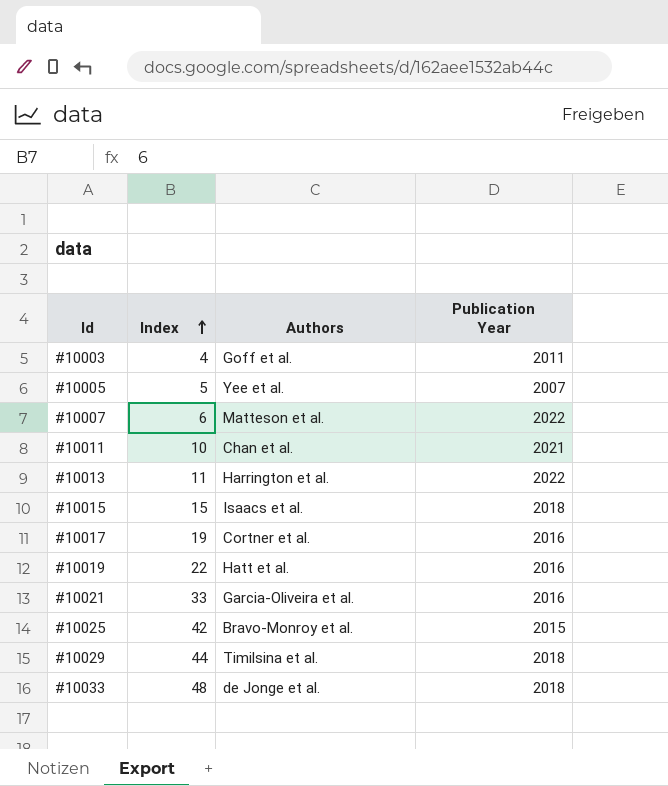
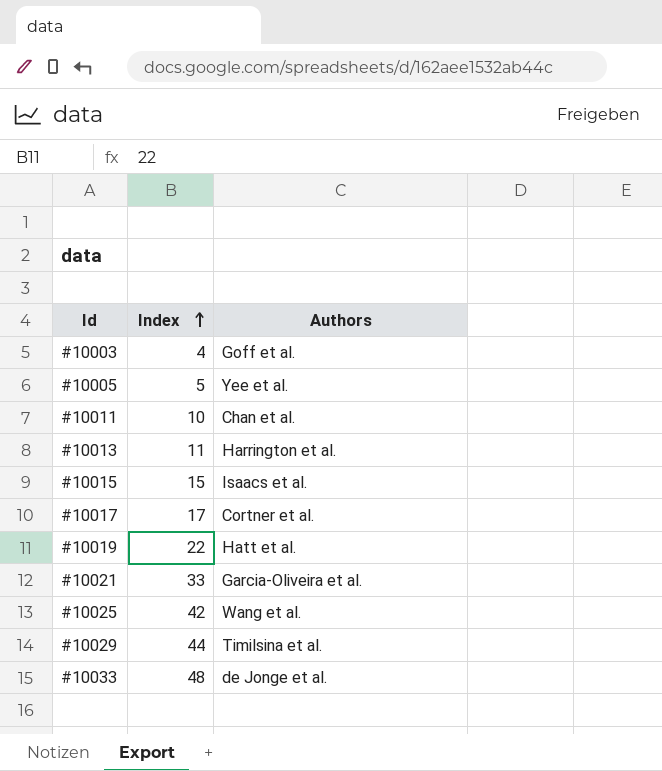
column Publication Year | position: 4 -> none
row #10007: 6 | Matteson et al. | 2022 -> none
#10017 | Index: 19 -> 17
#10025 | Authors: Bravo-Monroy et al. -> Wang et al.

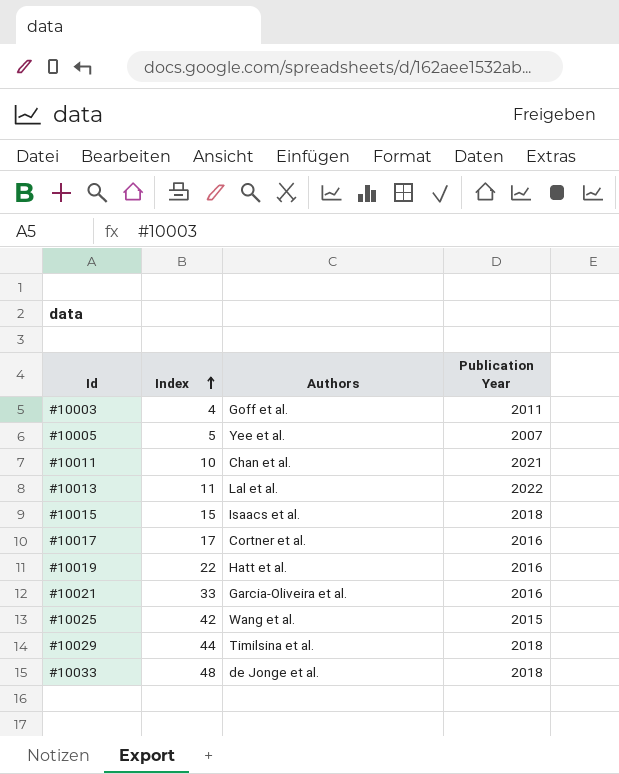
column Publication Year | position: none -> 4
#10013 | Authors: Harrington et al. -> Lal et al.

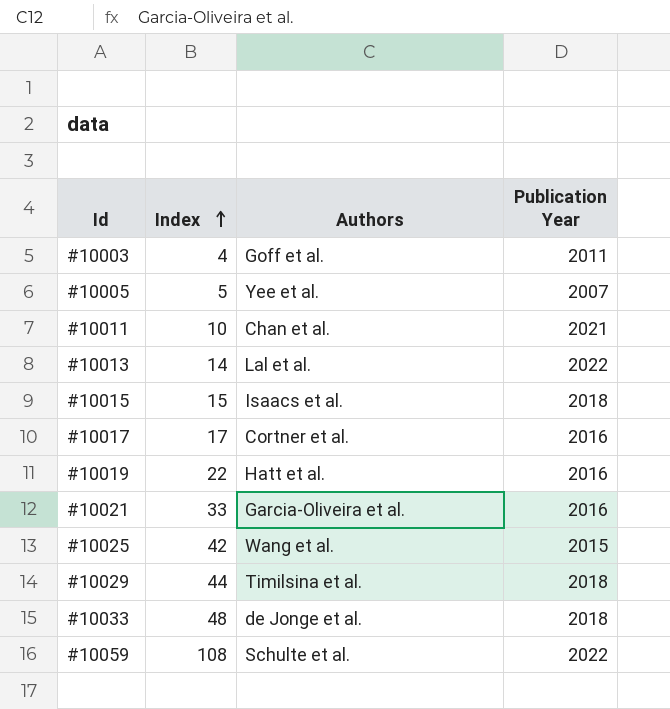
#10013 | Index: 11 -> 14
row #10059: none -> 108 | Schulte et al. | 2022

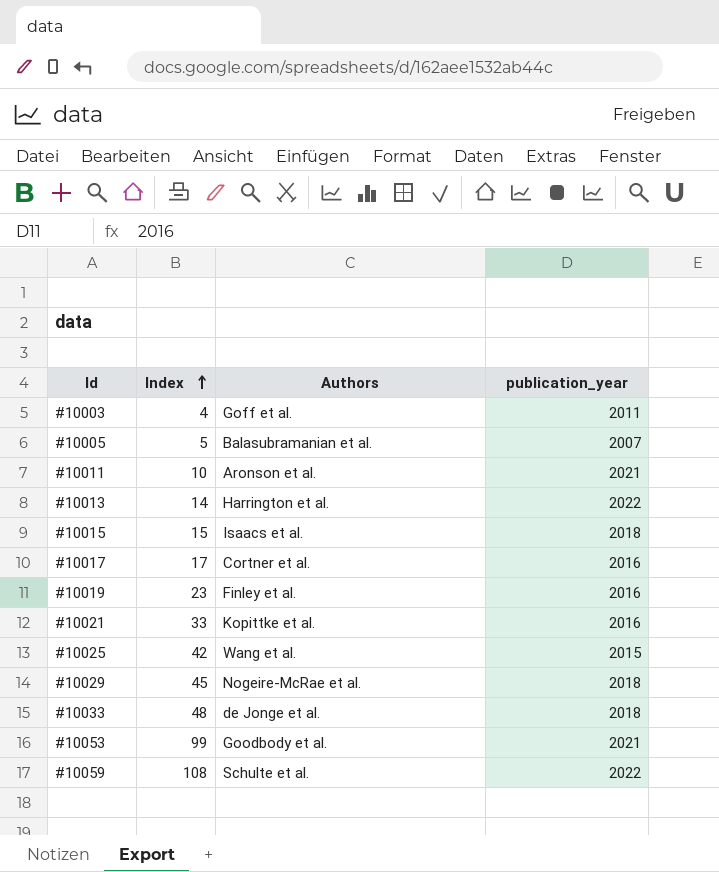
column name: Publication Year -> publication_year
#10005 | Authors: Yee et al. -> Balasubramanian et al.
#10011 | Authors: Chan et al. -> Aronson et al.
#10013 | Authors: Lal et al. -> Harrington et al.
#10019 | Index: 22 -> 23
#10019 | Authors: Hatt et al. -> Finley et al.
#10021 | Authors: Garcia-Oliveira et al. -> Kopittke et al.
#10029 | Index: 44 -> 45
#10029 | Authors: Timilsina et al. -> Nogeire-McRae et al.
row #10053: none -> 99 | Goodbody et al. | 2021

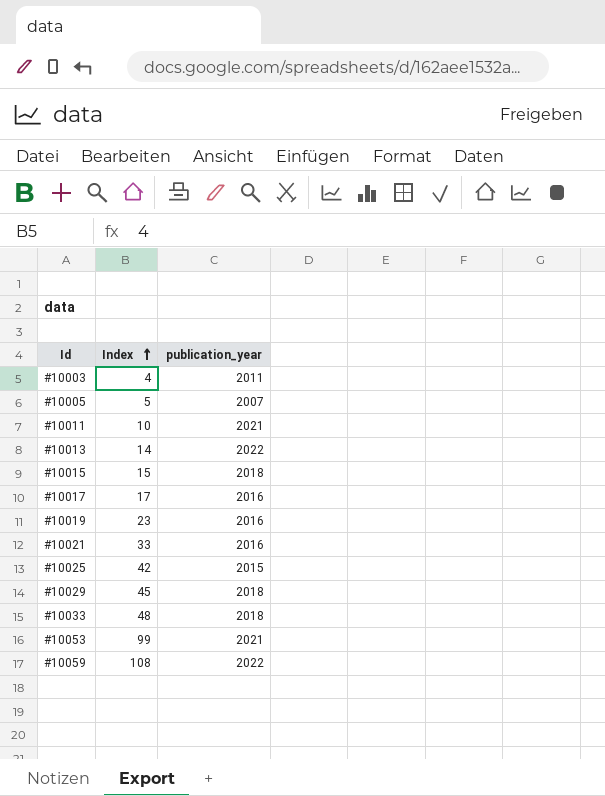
column Authors | position: 3 -> none

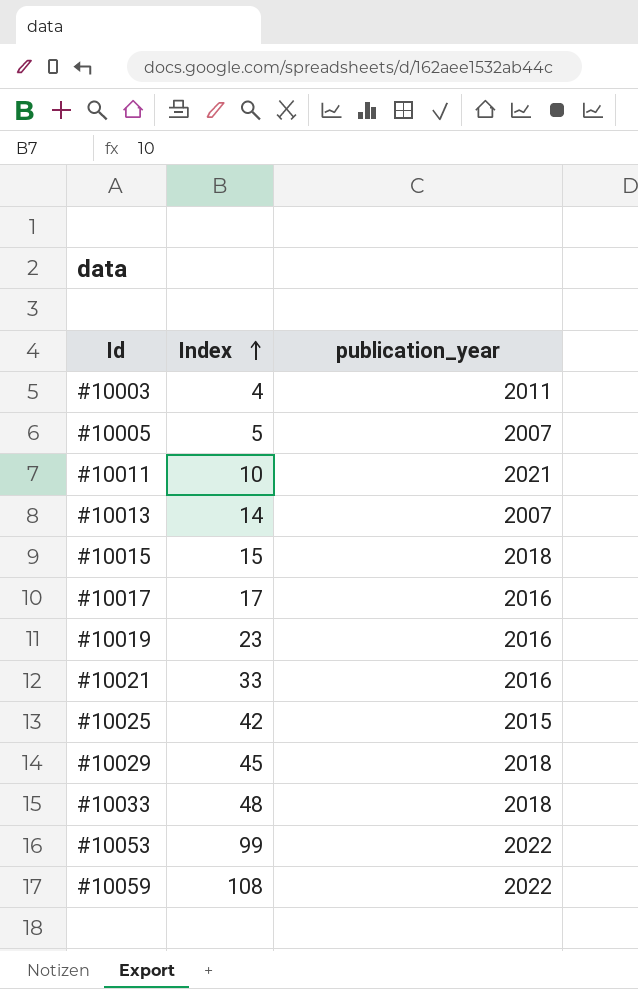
#10013 | publication_year: 2022 -> 2007
#10053 | publication_year: 2021 -> 2022

